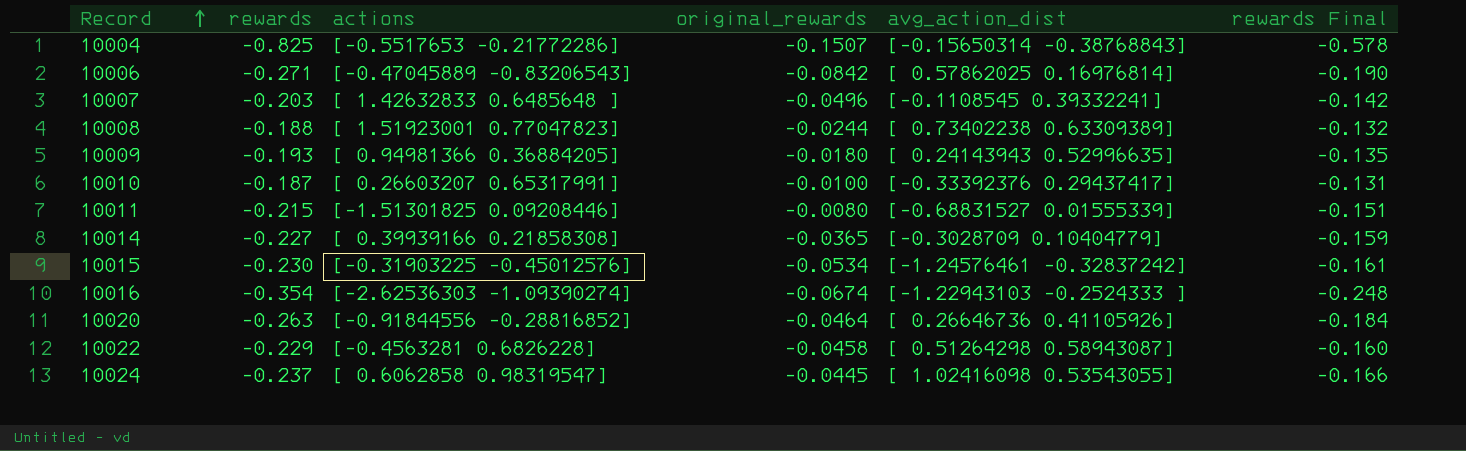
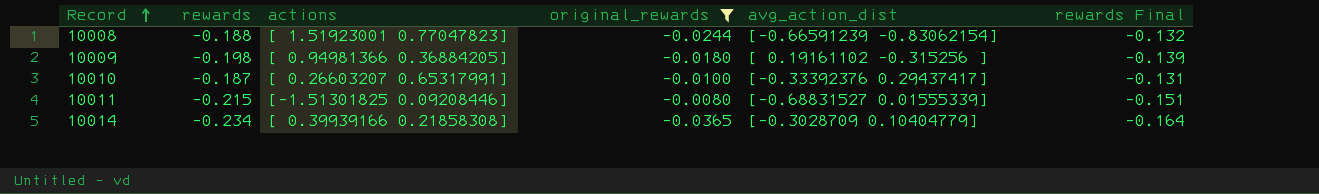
filter: none -> original_rewards >= -0.0365
10008 | avg_action_dist: [ 0.73402238 0.63309389] -> [-0.66591239 -0.83062154]
10009 | rewards: -0.193 -> -0.198
10009 | avg_action_dist: [ 0.24143943 0.52996635] -> [ 0.19161102 -0.315256 ]
10009 | rewards Final: -0.135 -> -0.139
10014 | rewards: -0.227 -> -0.234
10014 | rewards Final: -0.159 -> -0.164

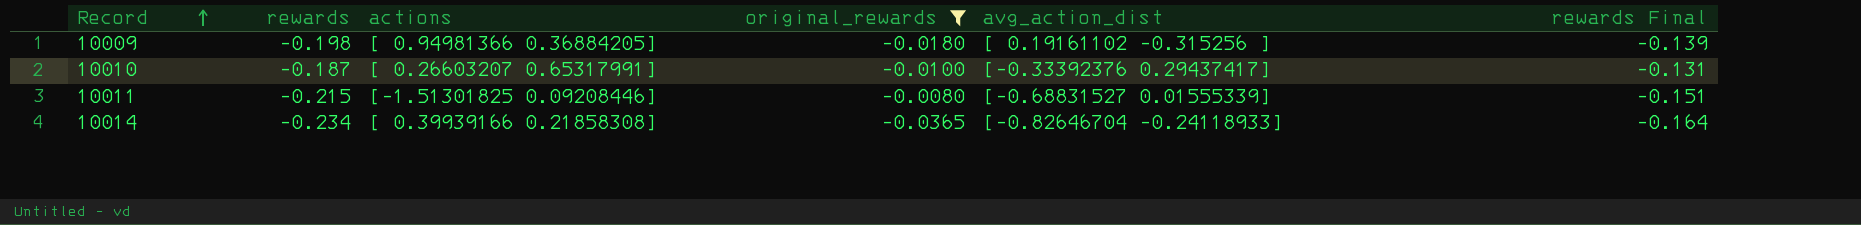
row 10008: -0.188 | [ 1.51923001 0.77047823] | -0.0244 | [-0.66591239 -0.83062154] | -0.132 -> none
10014 | avg_action_dist: [-0.3028709 0.10404779] -> [-0.82646704 -0.24118933]

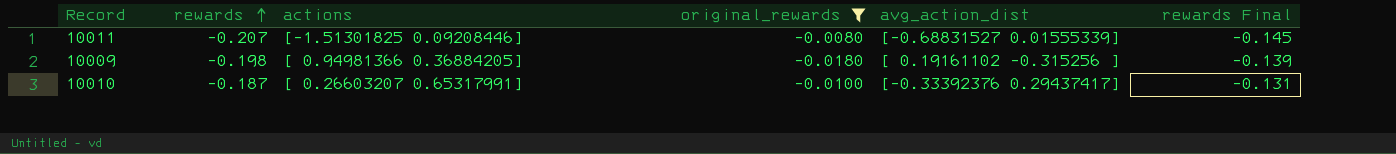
row order: Record ascending -> rewards ascending
row 10014: -0.234 | [ 0.39939166 0.21858308] | -0.0365 | [-0.82646704 -0.24118933] | -0.164 -> none
10011 | rewards: -0.215 -> -0.207
10011 | rewards Final: -0.151 -> -0.145

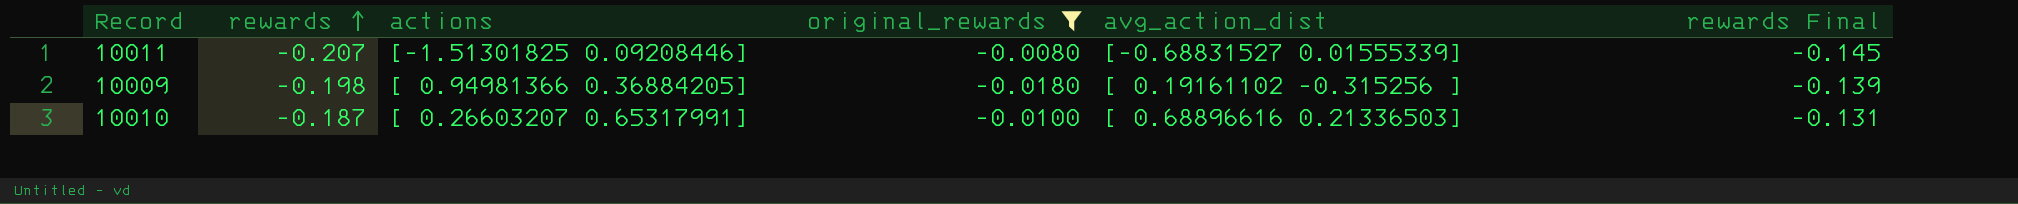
10010 | avg_action_dist: [-0.33392376 0.29437417] -> [ 0.68896616 0.21336503]

